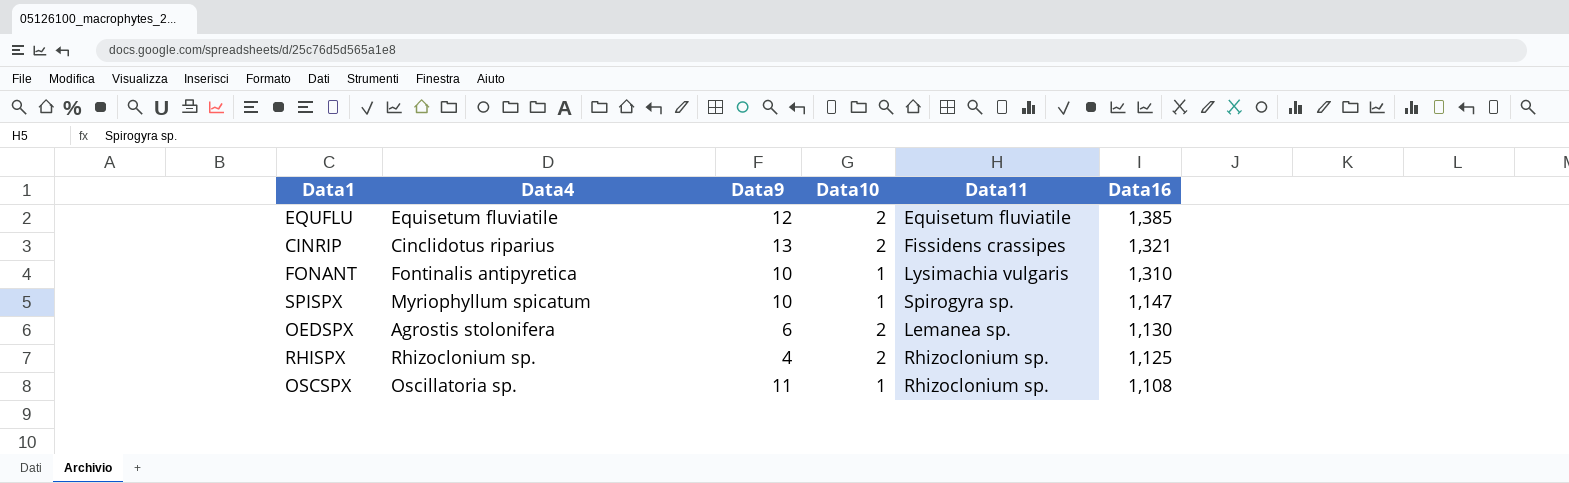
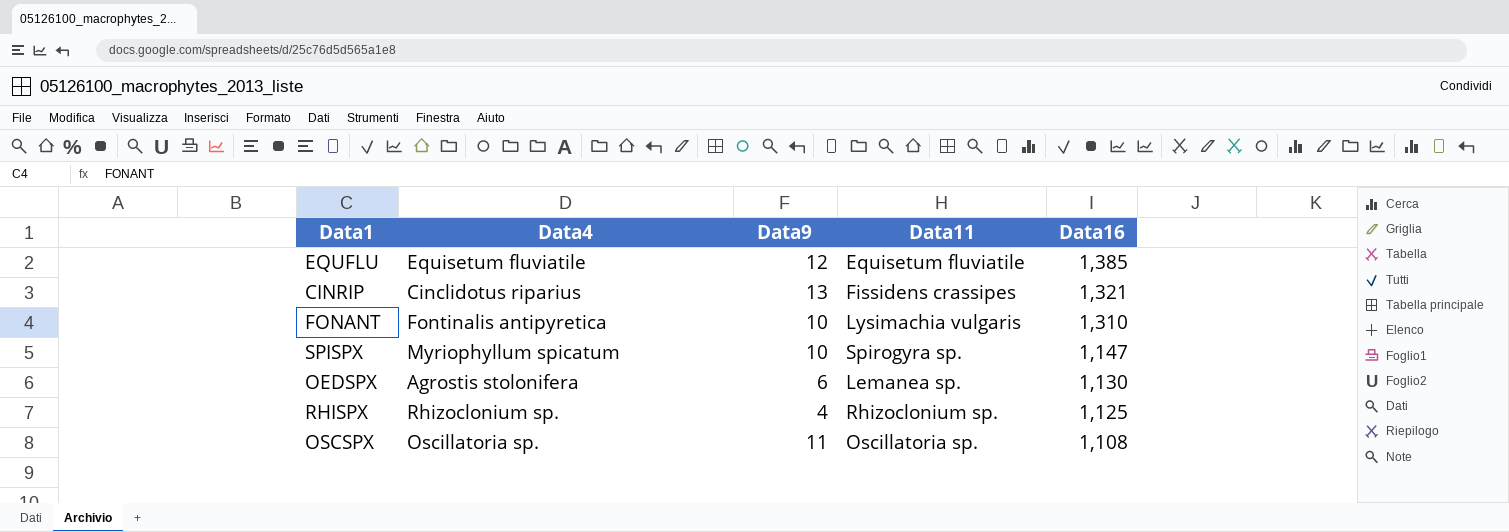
column Data10 | position: 4 -> none
OSCSPX | Data11: Rhizoclonium sp. -> Oscillatoria sp.

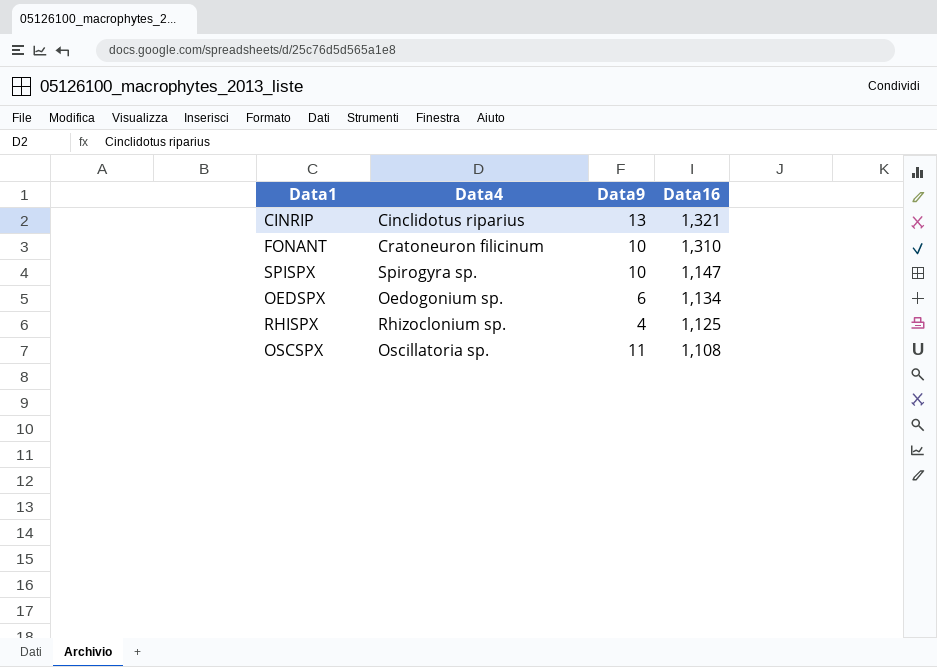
column Data11 | position: 4 -> none
row EQUFLU: Equisetum fluviatile | 12 | Equisetum fluviatile | 1,385 -> none
FONANT | Data4: Fontinalis antipyretica -> Cratoneuron filicinum
SPISPX | Data4: Myriophyllum spicatum -> Spirogyra sp.
OEDSPX | Data4: Agrostis stolonifera -> Oedogonium sp.
OEDSPX | Data16: 1,130 -> 1,134

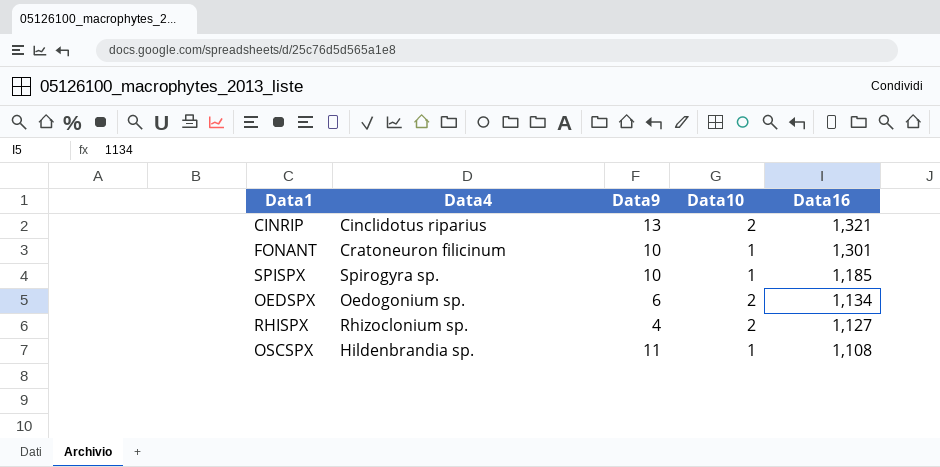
column Data10 | position: none -> 4
FONANT | Data16: 1,310 -> 1,301
SPISPX | Data16: 1,147 -> 1,185
RHISPX | Data16: 1,125 -> 1,127
OSCSPX | Data4: Oscillatoria sp. -> Hildenbrandia sp.

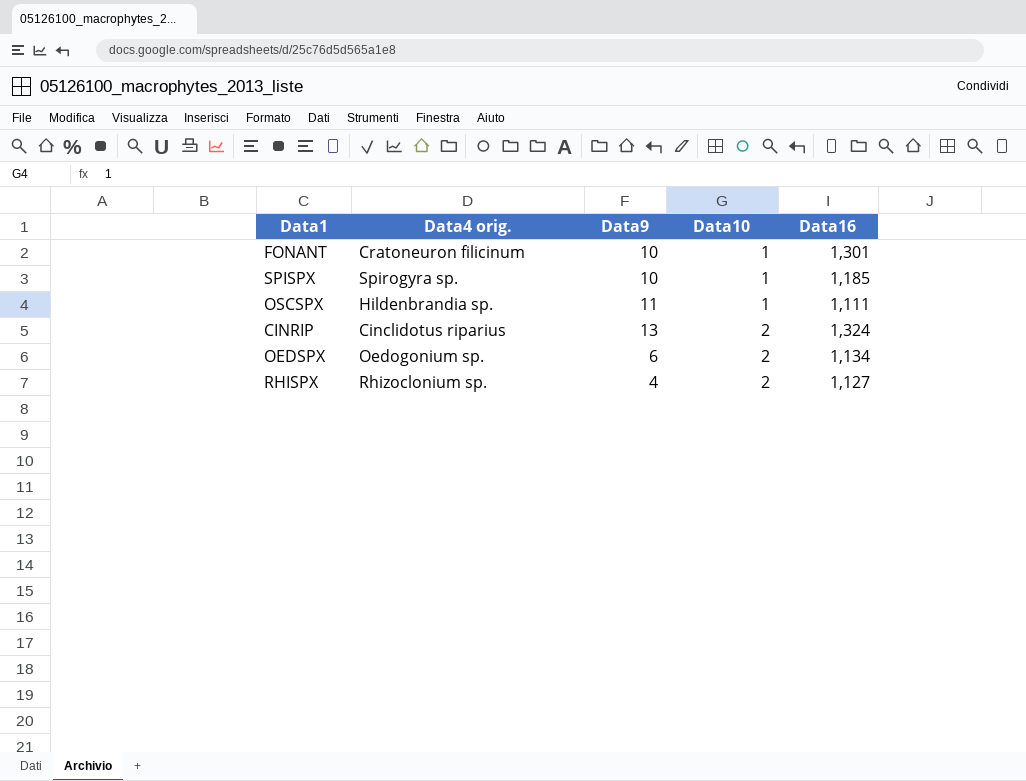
row order: Data16 descending -> Data10 ascending
column name: Data4 -> Data4 orig.
OSCSPX | Data16: 1,108 -> 1,111
CINRIP | Data16: 1,321 -> 1,324

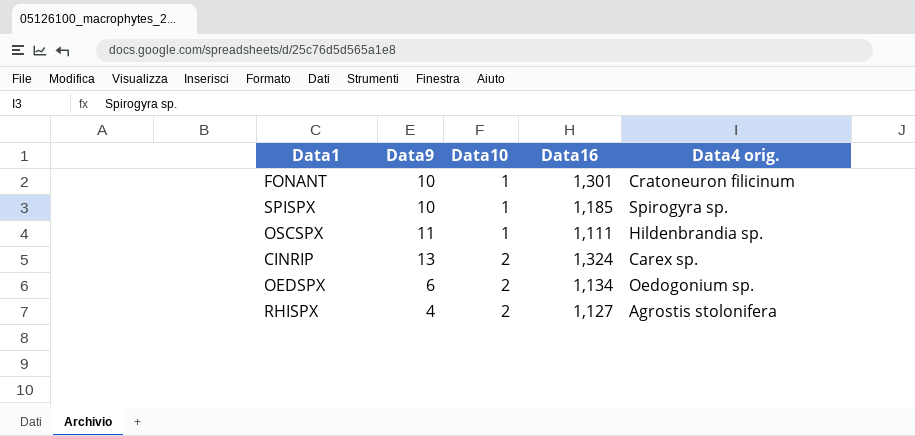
column Data4 orig. | position: 2 -> 5
CINRIP | Data4 orig.: Cinclidotus riparius -> Carex sp.
RHISPX | Data4 orig.: Rhizoclonium sp. -> Agrostis stolonifera

